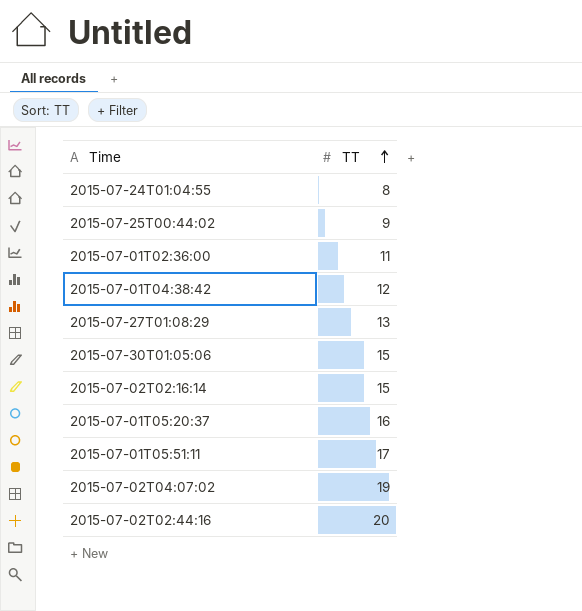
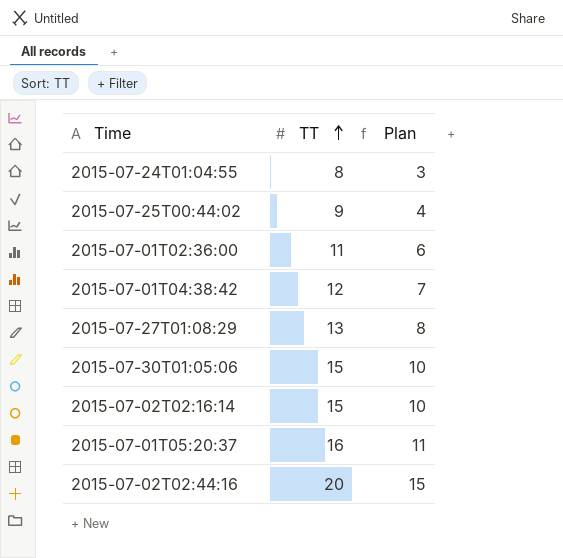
column Plan | formula: none -> [TT] - 5
row 2015-07-01T05:51:11: 17 -> none
row 2015-07-02T04:07:02: 19 -> none

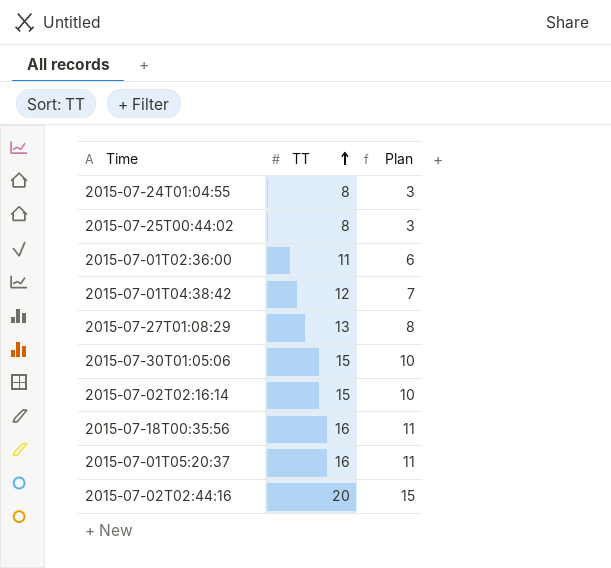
2015-07-25T00:44:02 | TT: 9 -> 8
2015-07-25T00:44:02 | Plan: 4 -> 3
row 2015-07-18T00:35:56: none -> 16 | 11

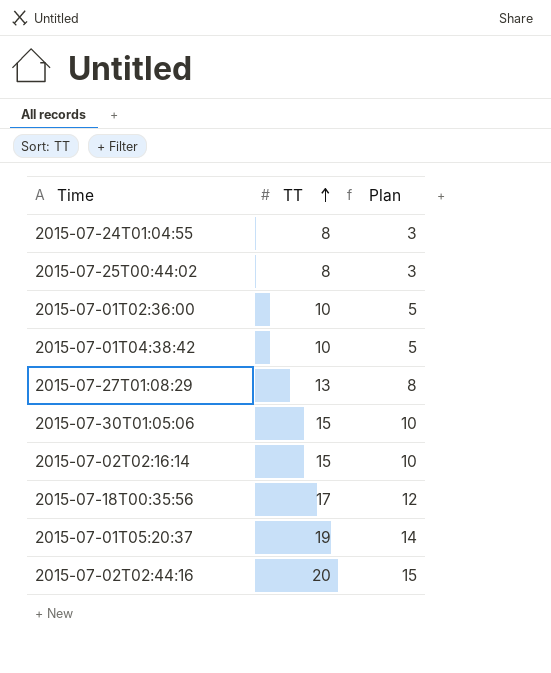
2015-07-01T02:36:00 | TT: 11 -> 10
2015-07-01T02:36:00 | Plan: 6 -> 5
2015-07-01T04:38:42 | TT: 12 -> 10
2015-07-01T04:38:42 | Plan: 7 -> 5
2015-07-18T00:35:56 | TT: 16 -> 17
2015-07-18T00:35:56 | Plan: 11 -> 12
2015-07-01T05:20:37 | TT: 16 -> 19
2015-07-01T05:20:37 | Plan: 11 -> 14

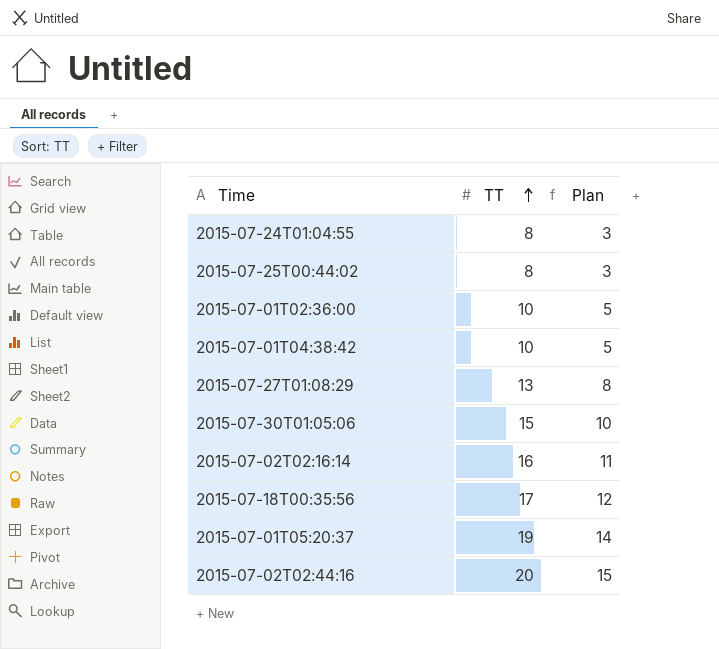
2015-07-02T02:16:14 | TT: 15 -> 16
2015-07-02T02:16:14 | Plan: 10 -> 11

